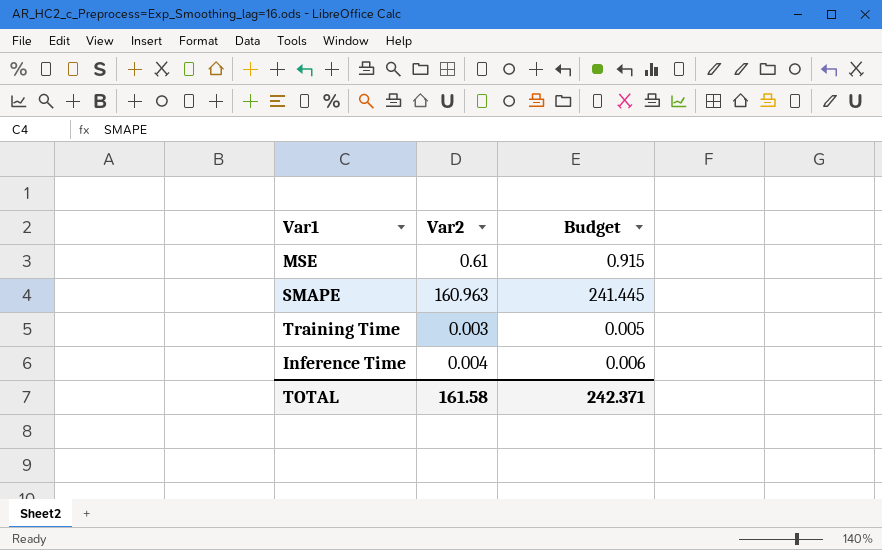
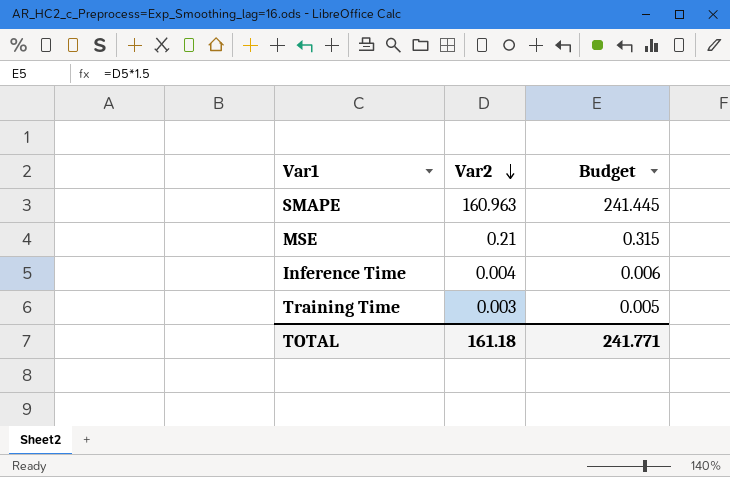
row order: none -> Var2 descending
MSE | Var2: 0.61 -> 0.21
MSE | Budget: 0.915 -> 0.315
TOTAL | Var2: 161.58 -> 161.18
TOTAL | Budget: 242.371 -> 241.771

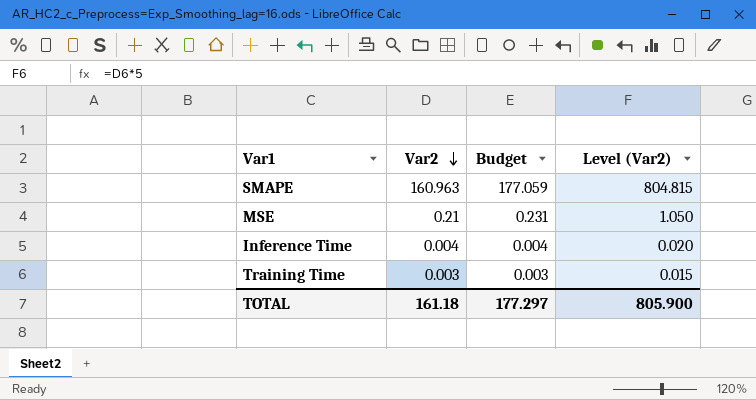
column Budget | formula: [Var2] * 1.5 -> [Var2] * 1.1
column Level (Var2) | formula: none -> [Var2] * 5
TOTAL | Budget: 241.771 -> 177.297

